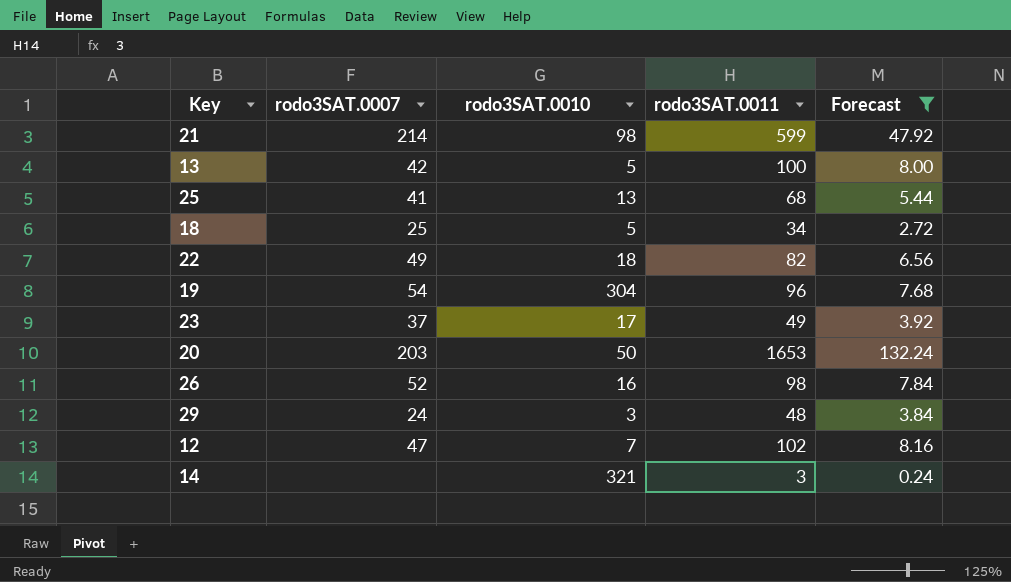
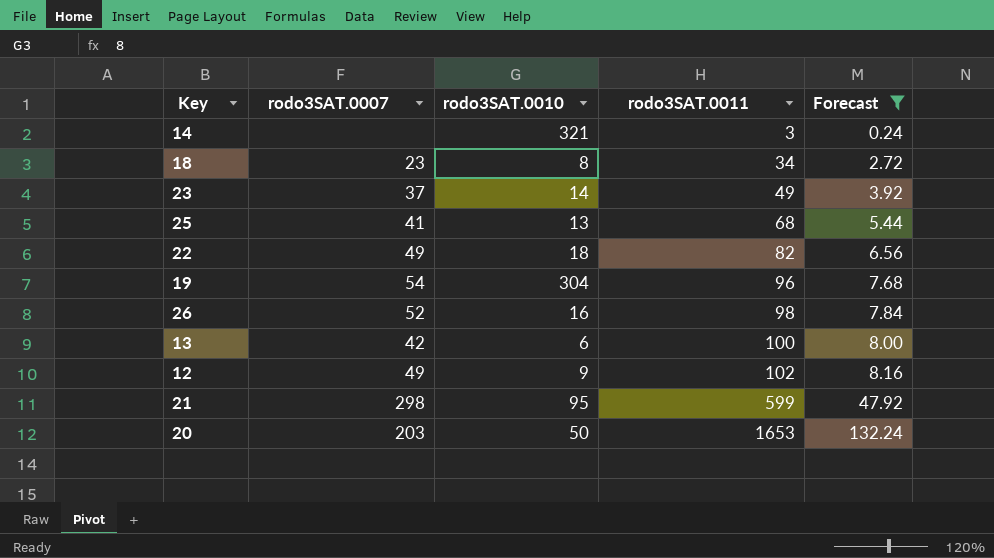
row order: none -> rodo3SAT.0011 ascending
row 29: 24 | 3 | 48 | 3.84 -> none
18 | rodo3SAT.0007: 25 -> 23
18 | rodo3SAT.0010: 5 -> 8
23 | rodo3SAT.0010: 17 -> 14
13 | rodo3SAT.0010: 5 -> 6
12 | rodo3SAT.0007: 47 -> 49
12 | rodo3SAT.0010: 7 -> 9
21 | rodo3SAT.0007: 214 -> 298
21 | rodo3SAT.0010: 98 -> 95

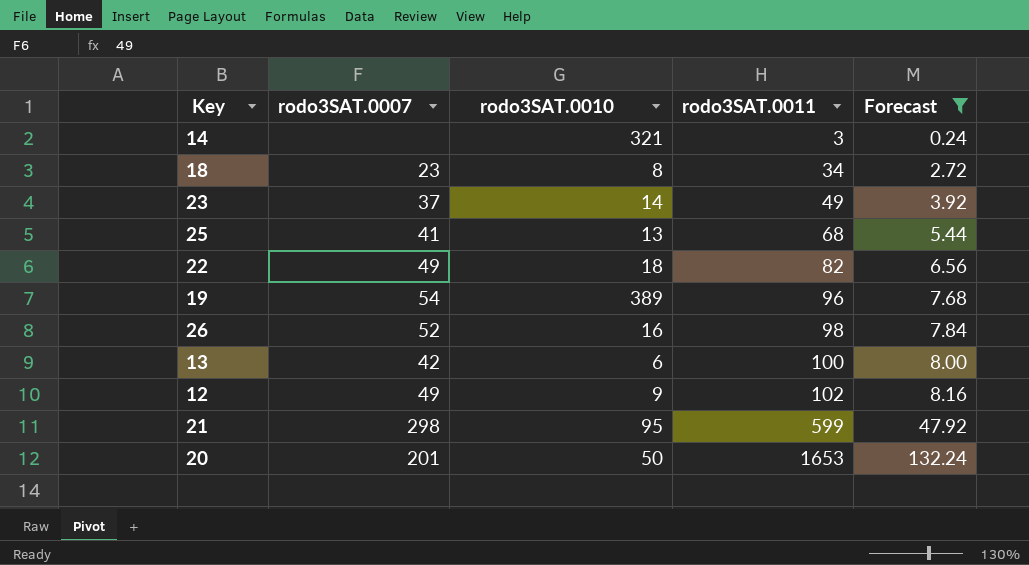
19 | rodo3SAT.0010: 304 -> 389
20 | rodo3SAT.0007: 203 -> 201

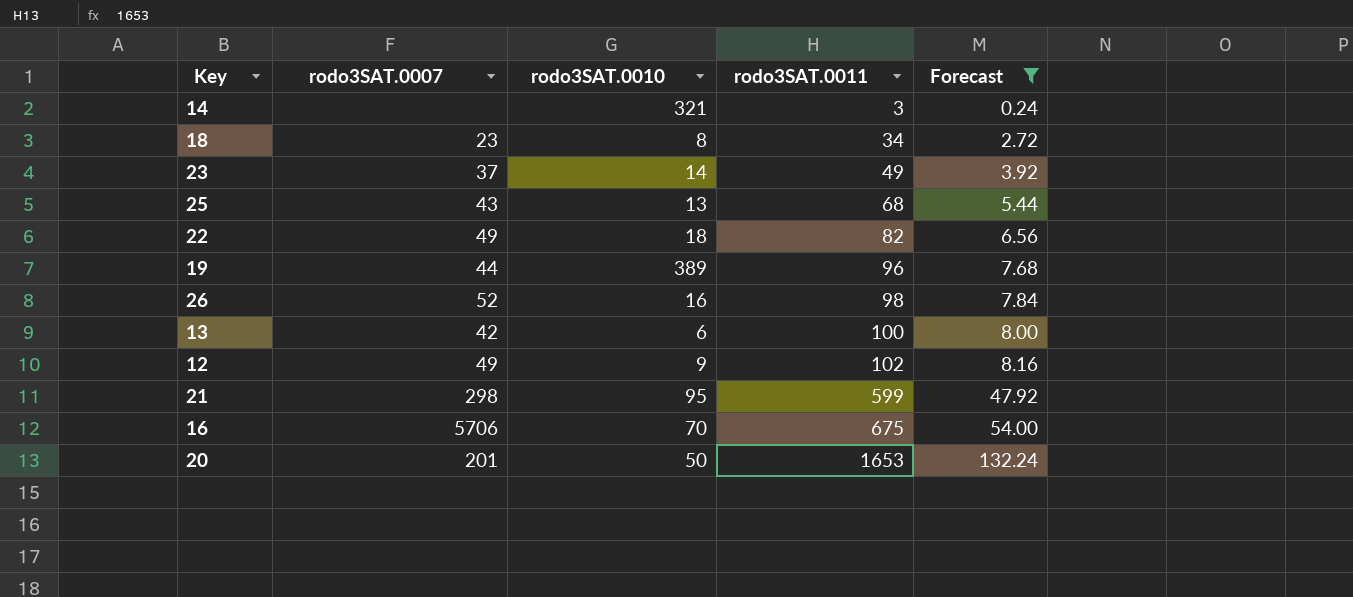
25 | rodo3SAT.0007: 41 -> 43
19 | rodo3SAT.0007: 54 -> 44
row 16: none -> 5706 | 70 | 675 | 54.00

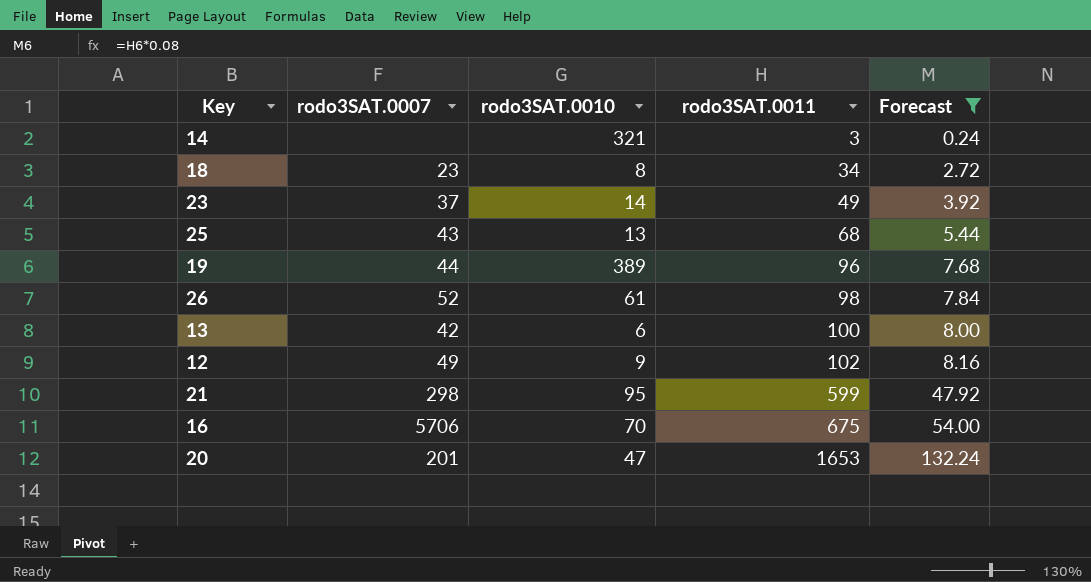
row 22: 49 | 18 | 82 | 6.56 -> none
26 | rodo3SAT.0010: 16 -> 61
20 | rodo3SAT.0010: 50 -> 47

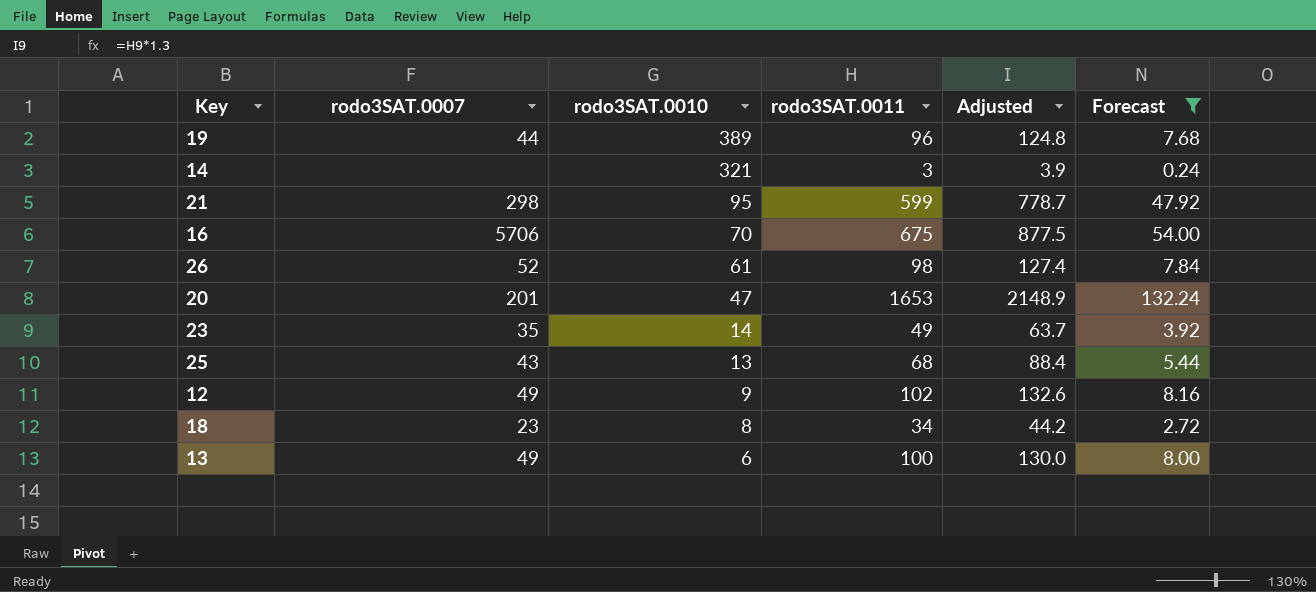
row order: rodo3SAT.0011 ascending -> rodo3SAT.0010 descending
column Adjusted | formula: none -> [rodo3SAT.0011] * 1.3
23 | rodo3SAT.0007: 37 -> 35
13 | rodo3SAT.0007: 42 -> 49

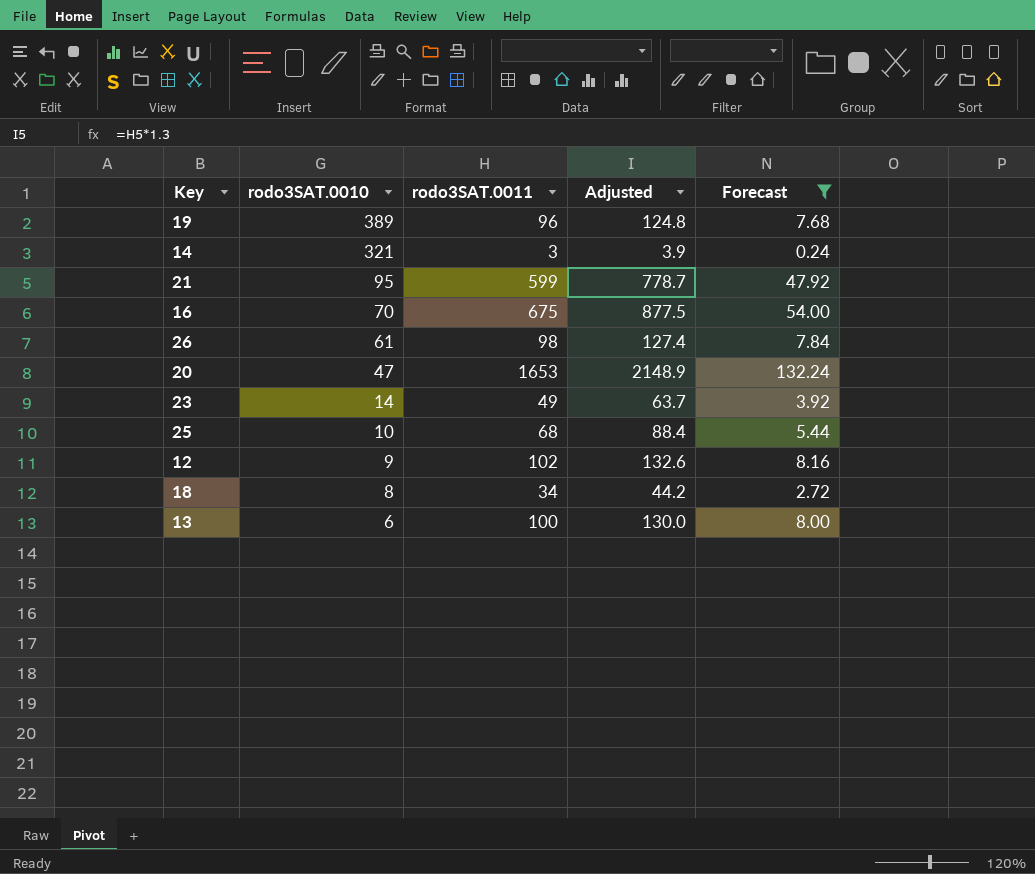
column rodo3SAT.0007 | position: 2 -> none
25 | rodo3SAT.0010: 13 -> 10

